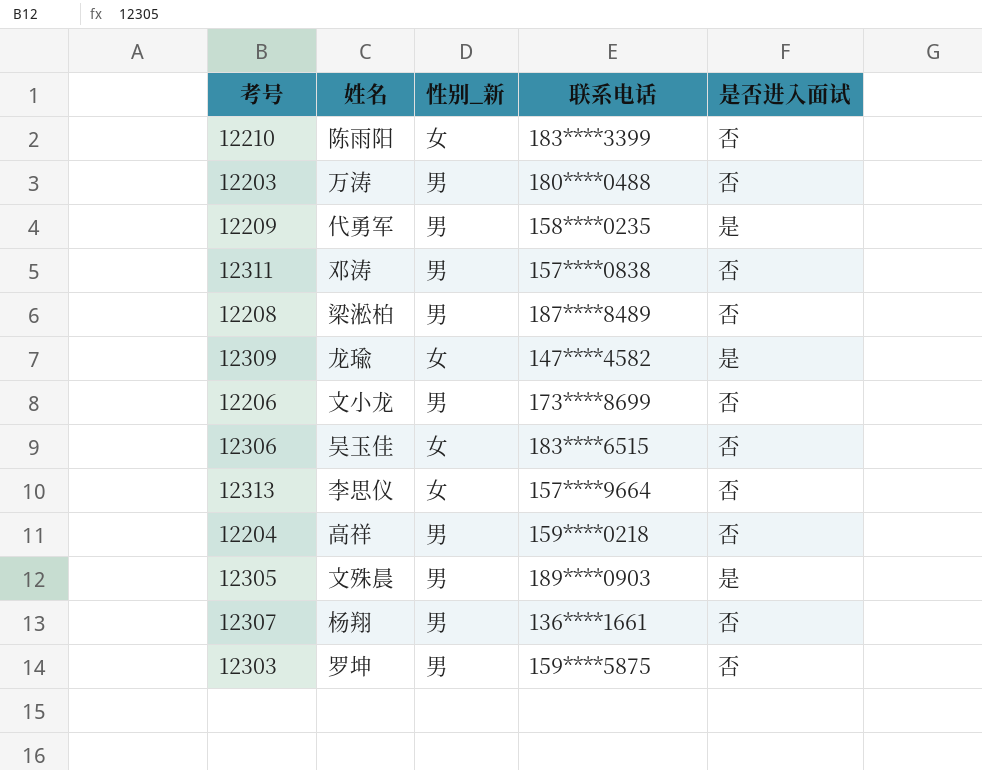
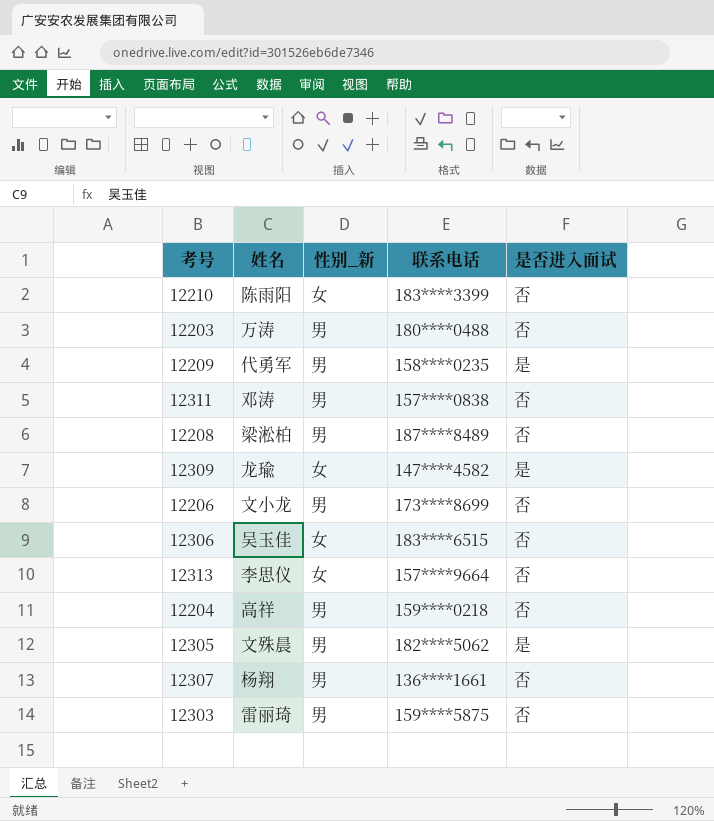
12305 | 联系电话: 189****0903 -> 182****5062
12303 | 姓名: 罗坤 -> 雷丽琦

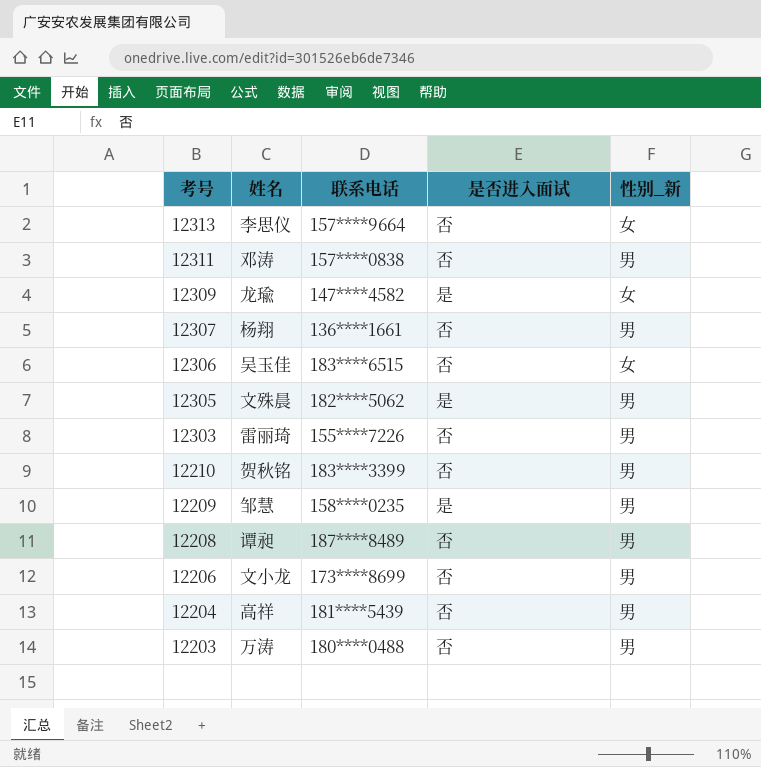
row order: none -> 考号 descending
column 性别_新 | position: 3 -> 5
12303 | 联系电话: 159****5875 -> 155****7226
12210 | 姓名: 陈雨阳 -> 贺秋铭
12210 | 性别_新: 女 -> 男
12209 | 姓名: 代勇军 -> 邹慧
12208 | 姓名: 梁淞柏 -> 谭昶
12204 | 联系电话: 159****0218 -> 181****5439

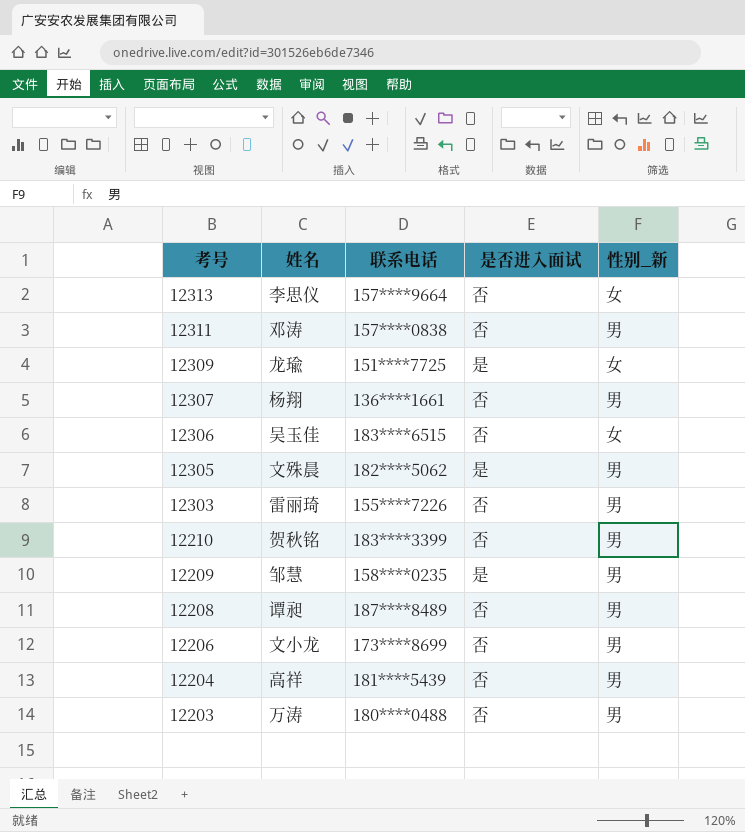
12309 | 联系电话: 147****4582 -> 151****7725

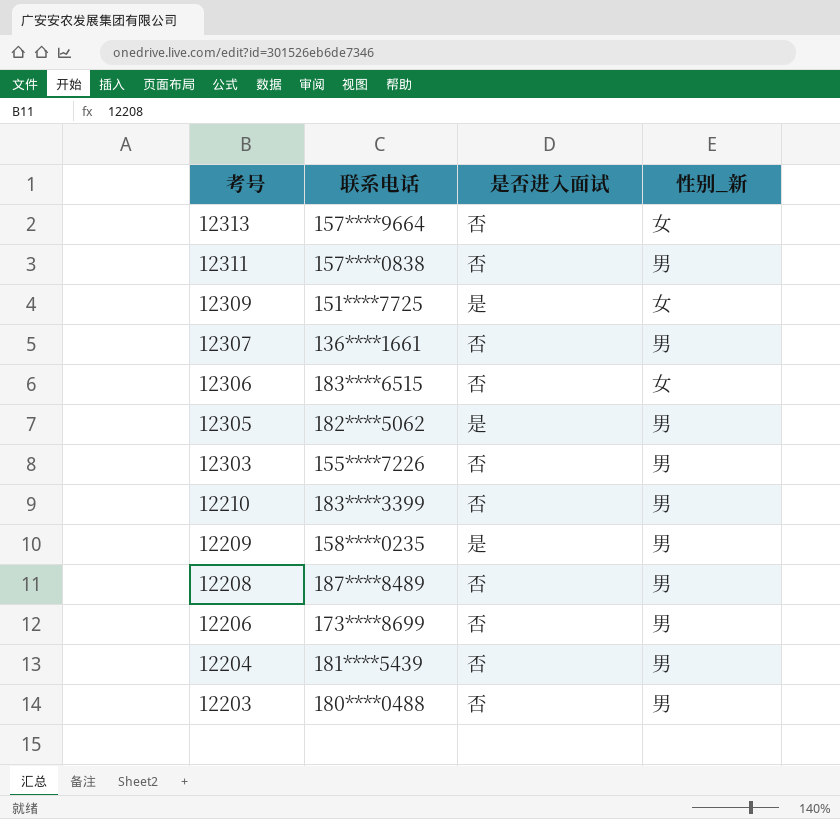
column 姓名 | position: 2 -> none

